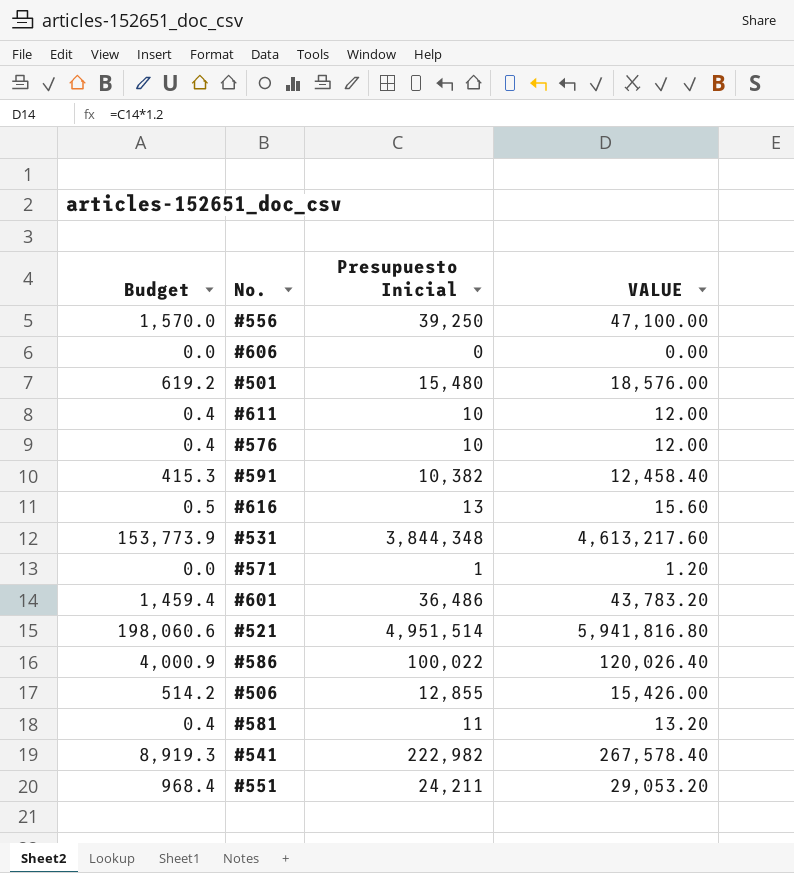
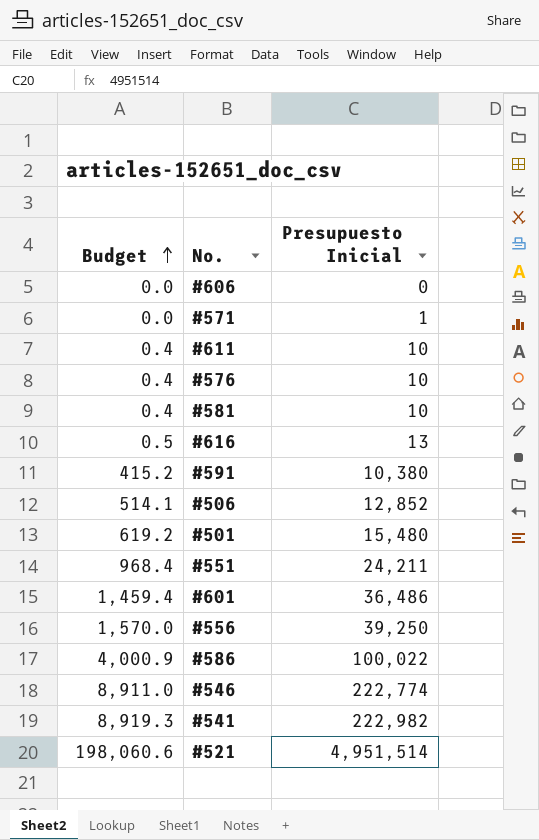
row order: none -> Budget ascending
column VALUE | formula: [Presupuesto Inicial] * 1.2 -> none
row #531: 153,773.9 | 3,844,348 | 4,613,217.60 -> none
#581 | Presupuesto Inicial: 11 -> 10
#591 | Budget: 415.3 -> 415.2
#591 | Presupuesto Inicial: 10,382 -> 10,380
#506 | Budget: 514.2 -> 514.1
#506 | Presupuesto Inicial: 12,855 -> 12,852
row #546: none -> 8,911.0 | 222,774

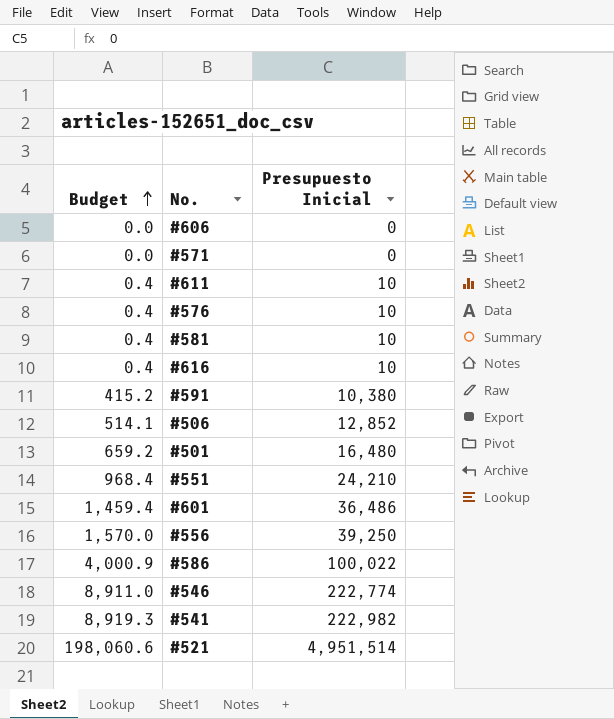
#571 | Presupuesto Inicial: 1 -> 0
#616 | Budget: 0.5 -> 0.4
#616 | Presupuesto Inicial: 13 -> 10
#501 | Budget: 619.2 -> 659.2
#501 | Presupuesto Inicial: 15,480 -> 16,480
#551 | Presupuesto Inicial: 24,211 -> 24,210

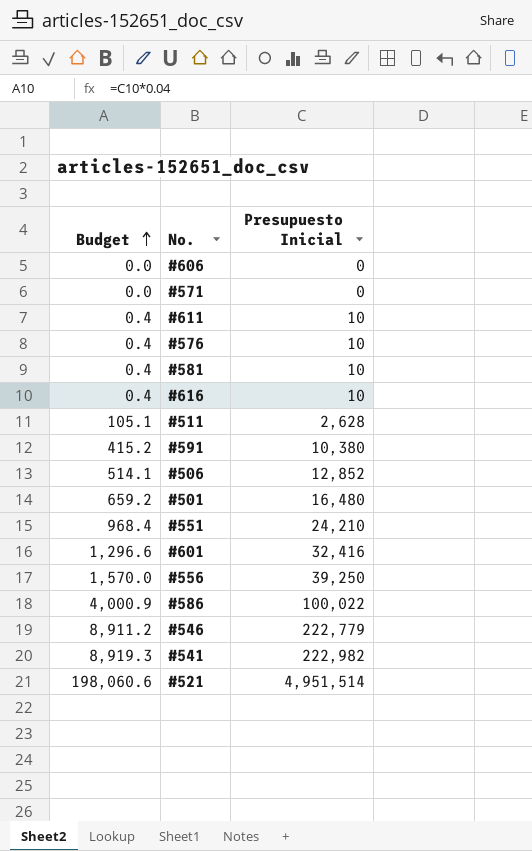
row #511: none -> 105.1 | 2,628
#601 | Budget: 1,459.4 -> 1,296.6
#601 | Presupuesto Inicial: 36,486 -> 32,416
#546 | Budget: 8,911.0 -> 8,911.2
#546 | Presupuesto Inicial: 222,774 -> 222,779

